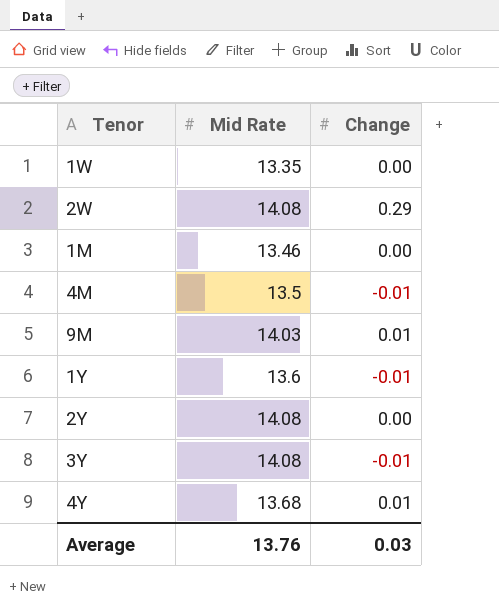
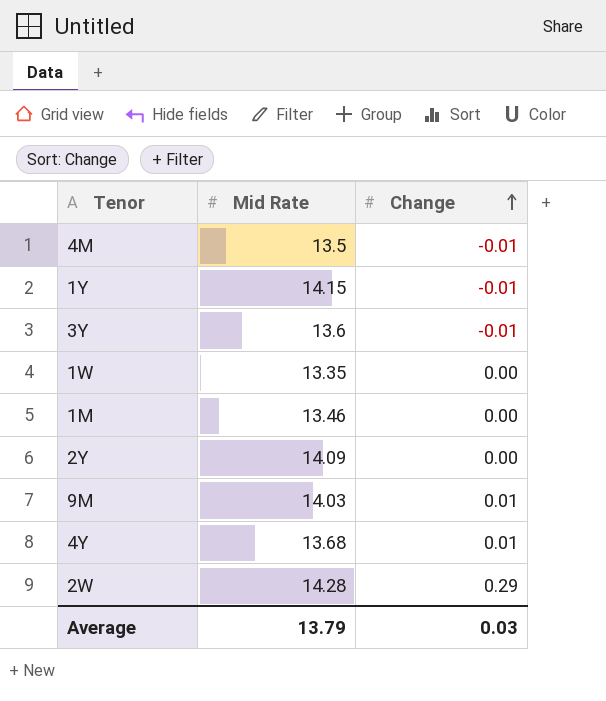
row order: none -> Change ascending
1Y | Mid Rate: 13.6 -> 14.15
3Y | Mid Rate: 14.08 -> 13.6
2Y | Mid Rate: 14.08 -> 14.09
2W | Mid Rate: 14.08 -> 14.28
Average | Mid Rate: 13.76 -> 13.79

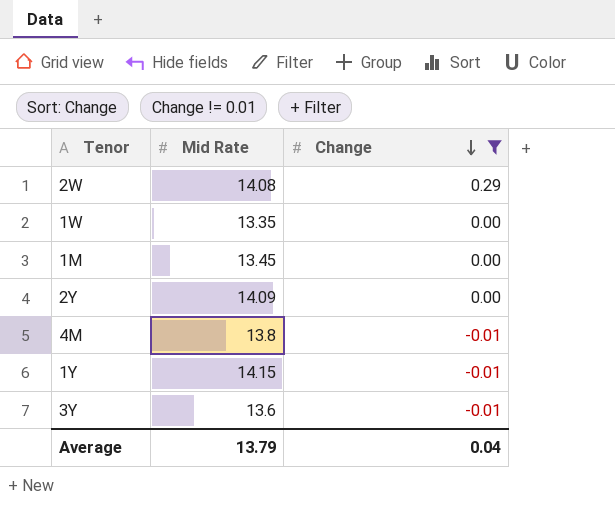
filter: none -> Change != 0.01
row order: Change ascending -> Change descending
2W | Mid Rate: 14.28 -> 14.08
1M | Mid Rate: 13.46 -> 13.45
4M | Mid Rate: 13.5 -> 13.8
Average | Change: 0.03 -> 0.04

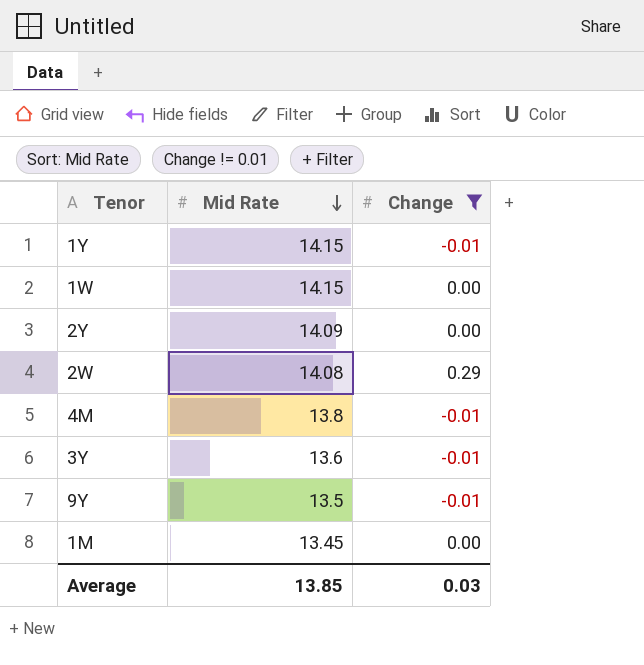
row order: Change descending -> Mid Rate descending
1W | Mid Rate: 13.35 -> 14.15
row 9Y: none -> 13.5 | -0.01
Average | Mid Rate: 13.79 -> 13.85
Average | Change: 0.04 -> 0.03

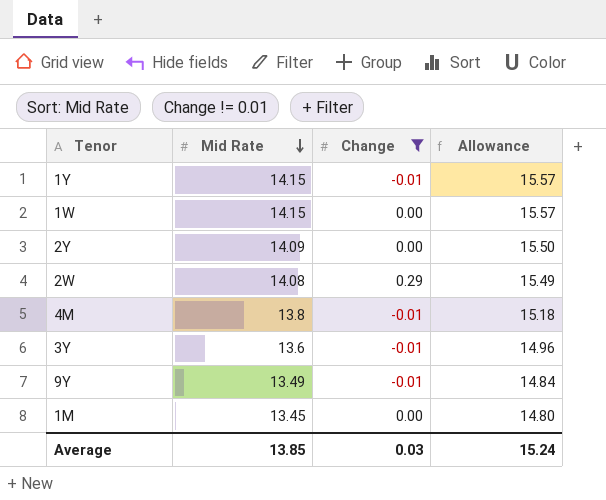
column Allowance | formula: none -> [Mid Rate] * 1.1
9Y | Mid Rate: 13.5 -> 13.49

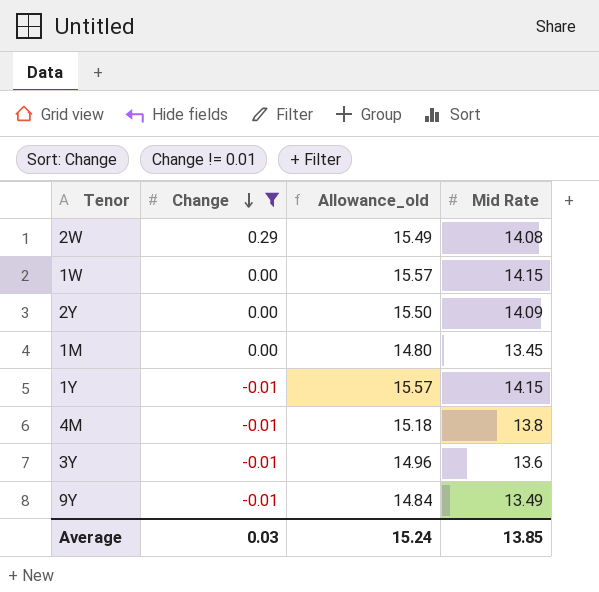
row order: Mid Rate descending -> Change descending
column name: Allowance -> Allowance_old
column Mid Rate | position: 2 -> 4

